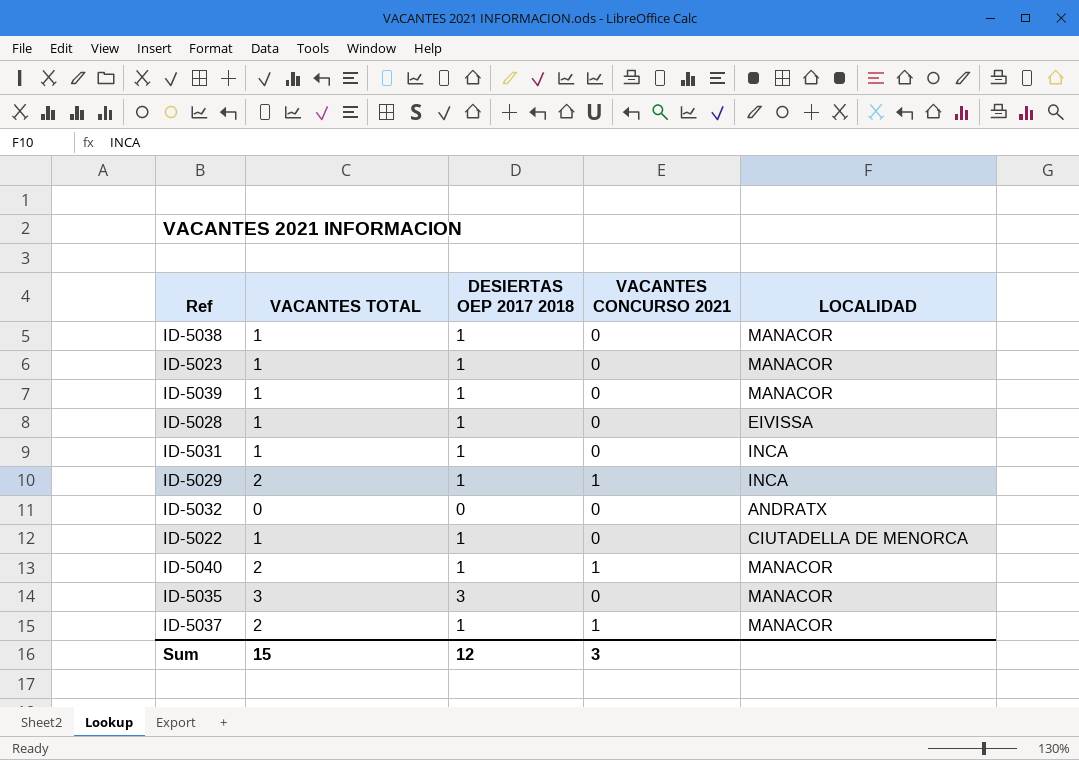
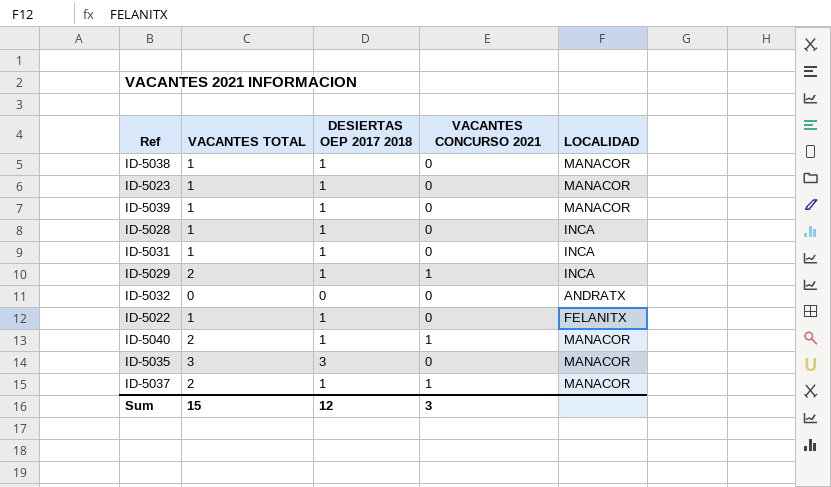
ID-5028 | LOCALIDAD: EIVISSA -> INCA
ID-5022 | LOCALIDAD: CIUTADELLA DE MENORCA -> FELANITX

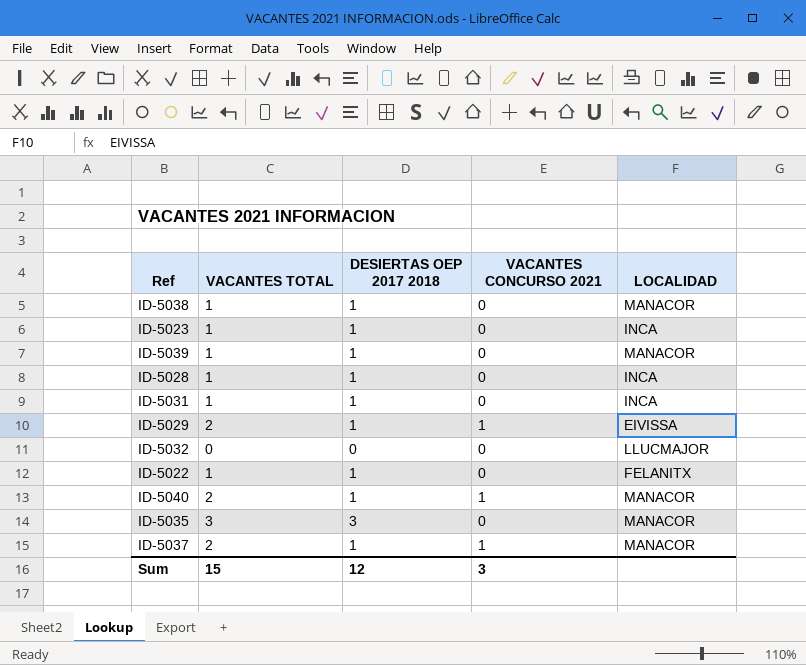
ID-5023 | LOCALIDAD: MANACOR -> INCA
ID-5029 | LOCALIDAD: INCA -> EIVISSA
ID-5032 | LOCALIDAD: ANDRATX -> LLUCMAJOR

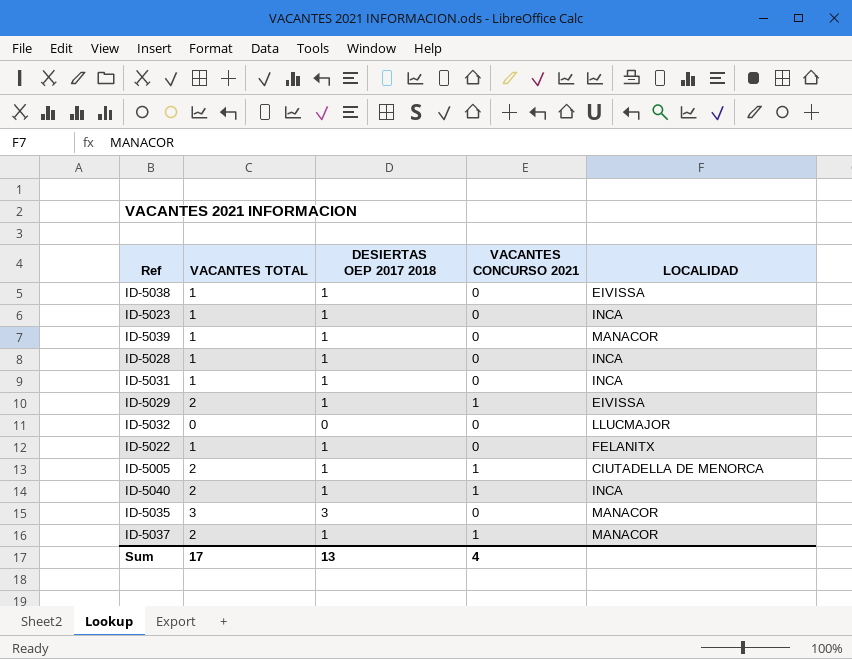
ID-5038 | LOCALIDAD: MANACOR -> EIVISSA
row ID-5005: none -> 2 | 1 | 1 | CIUTADELLA DE MENORCA
ID-5040 | LOCALIDAD: MANACOR -> INCA
Sum | VACANTES TOTAL: 15 -> 17
Sum | DESIERTAS OEP 2017 2018: 12 -> 13
Sum | VACANTES CONCURSO 2021: 3 -> 4

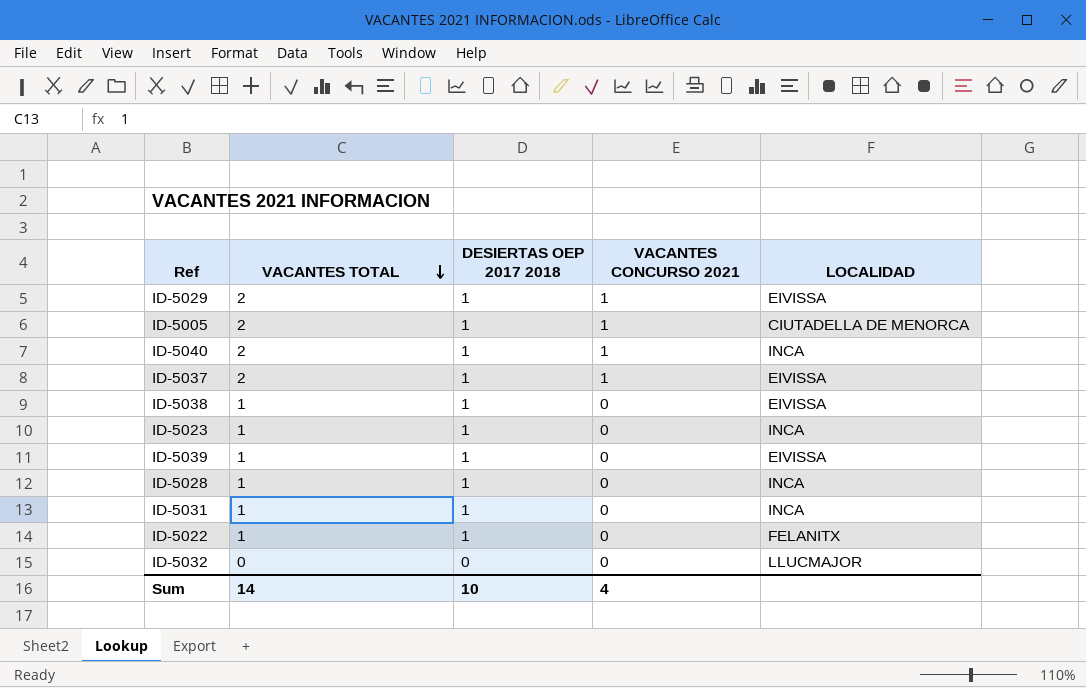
row order: none -> VACANTES TOTAL descending
row ID-5035: 3 | 3 | 0 | MANACOR -> none
ID-5037 | LOCALIDAD: MANACOR -> EIVISSA
ID-5039 | LOCALIDAD: MANACOR -> EIVISSA
Sum | VACANTES TOTAL: 17 -> 14
Sum | DESIERTAS OEP 2017 2018: 13 -> 10

